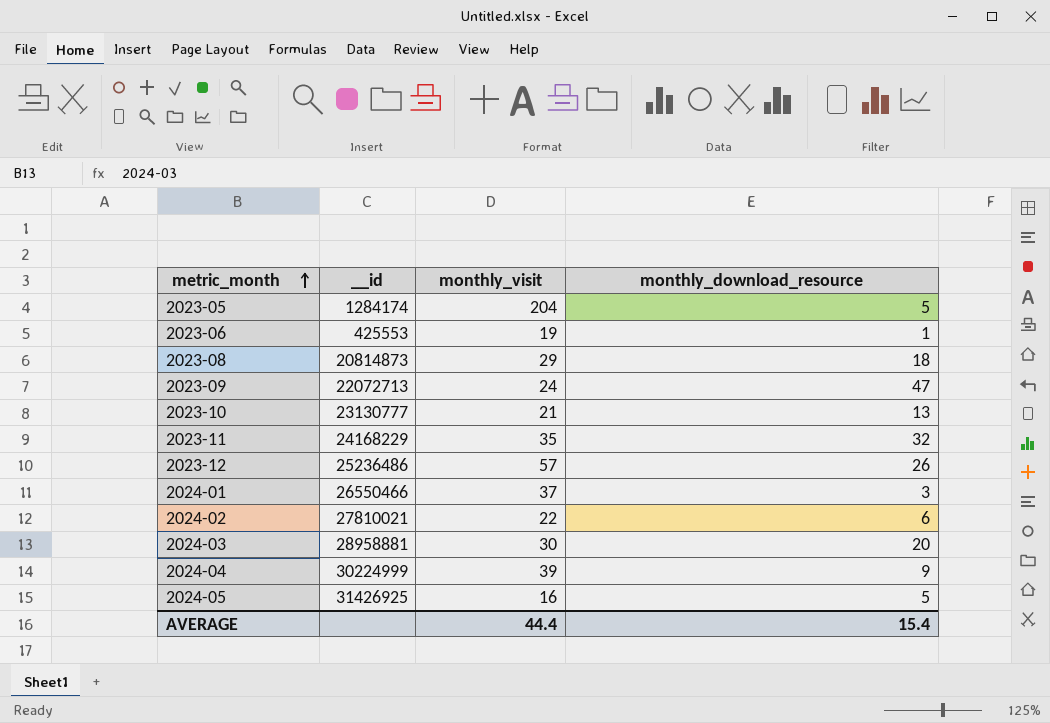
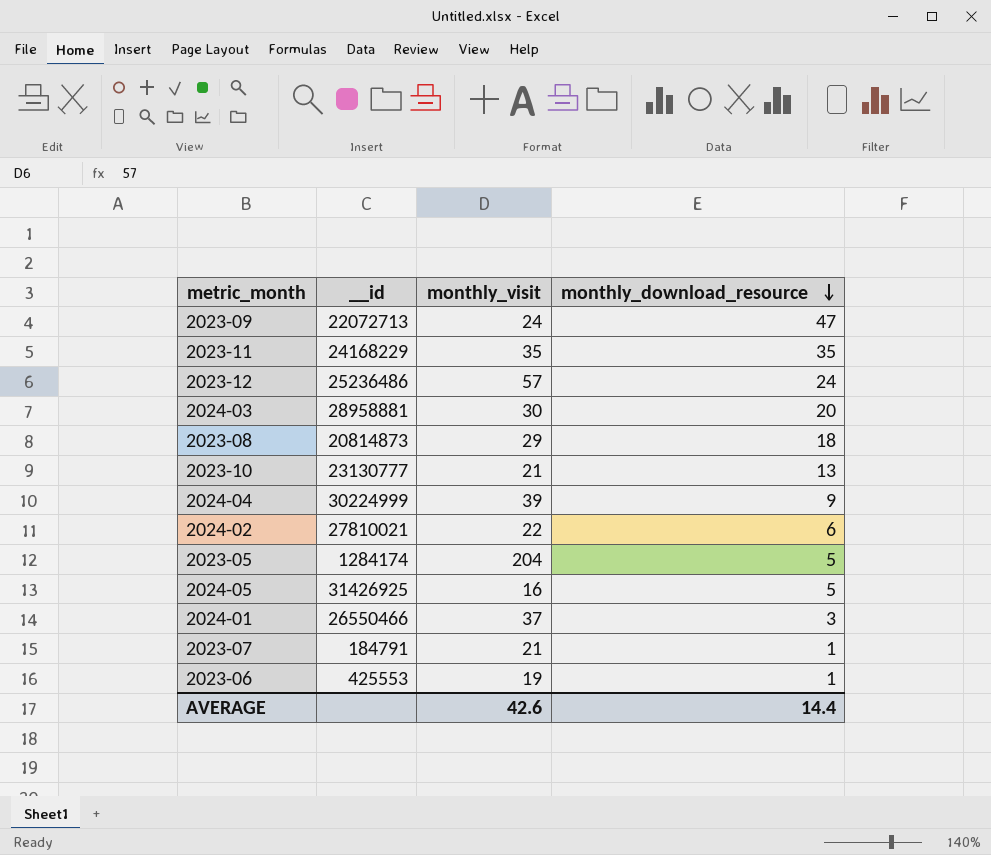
row order: metric_month ascending -> monthly_download_resource descending
2023-11 | monthly_download_resource: 32 -> 35
2023-12 | monthly_download_resource: 26 -> 24
row 2023-07: none -> 184791 | 21 | 1
AVERAGE | monthly_visit: 44.4 -> 42.6
AVERAGE | monthly_download_resource: 15.4 -> 14.4

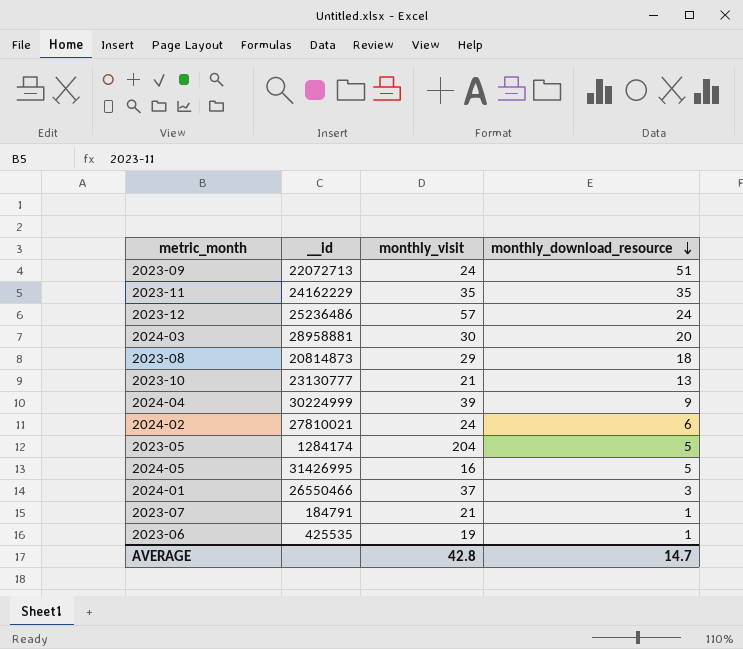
2023-09 | monthly_download_resource: 47 -> 51
2023-11 | __id: 24168229 -> 24162229
2024-02 | monthly_visit: 22 -> 24
2024-05 | __id: 31426925 -> 31426995
2023-06 | __id: 425553 -> 425535
AVERAGE | monthly_visit: 42.6 -> 42.8
AVERAGE | monthly_download_resource: 14.4 -> 14.7

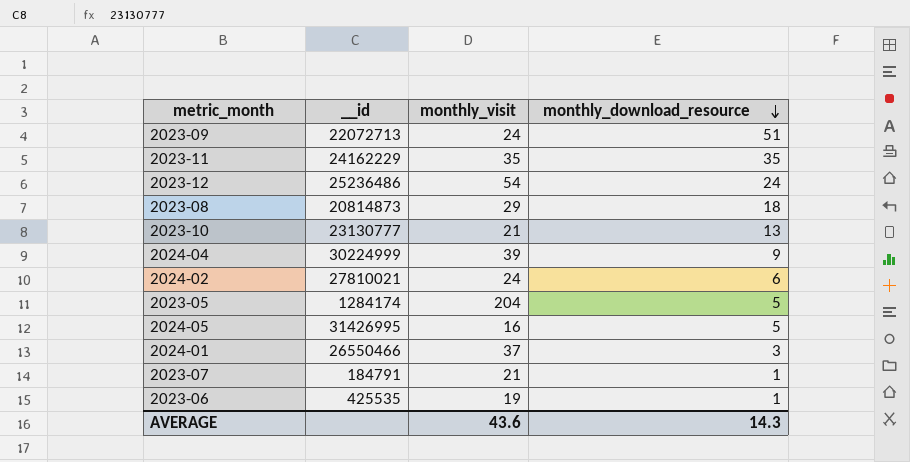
row 2024-03: 28958881 | 30 | 20 -> none
2023-12 | monthly_visit: 57 -> 54
AVERAGE | monthly_visit: 42.8 -> 43.6
AVERAGE | monthly_download_resource: 14.7 -> 14.3

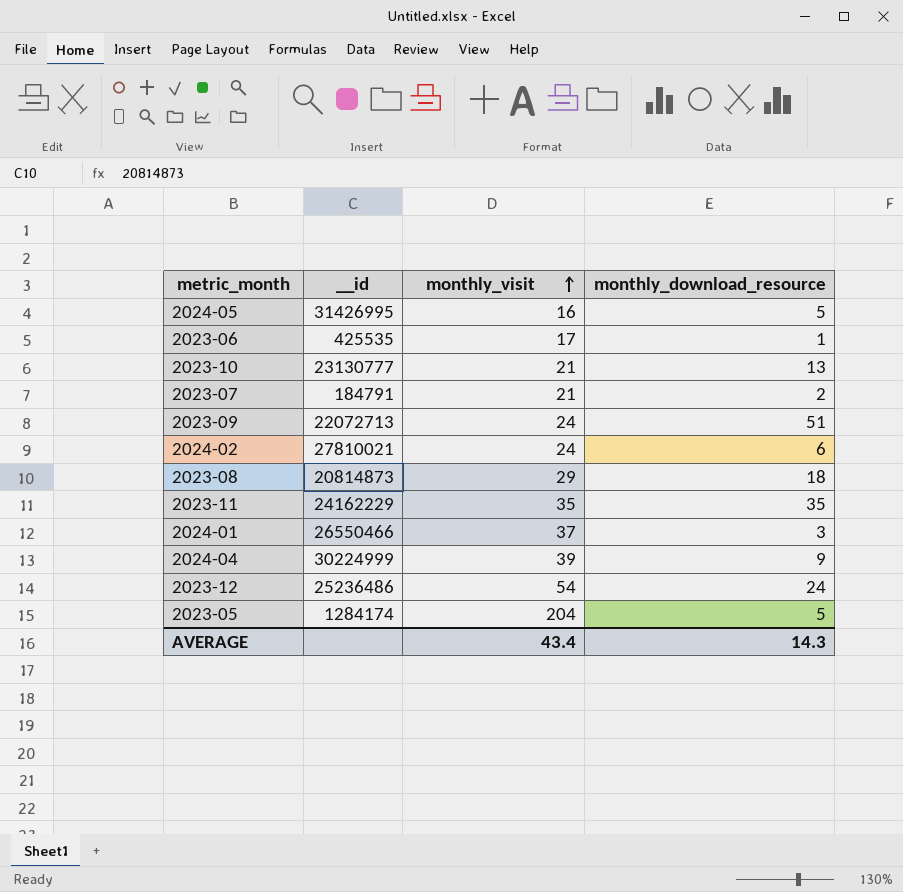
row order: monthly_download_resource descending -> monthly_visit ascending
2023-06 | monthly_visit: 19 -> 17
2023-07 | monthly_download_resource: 1 -> 2
AVERAGE | monthly_visit: 43.6 -> 43.4

